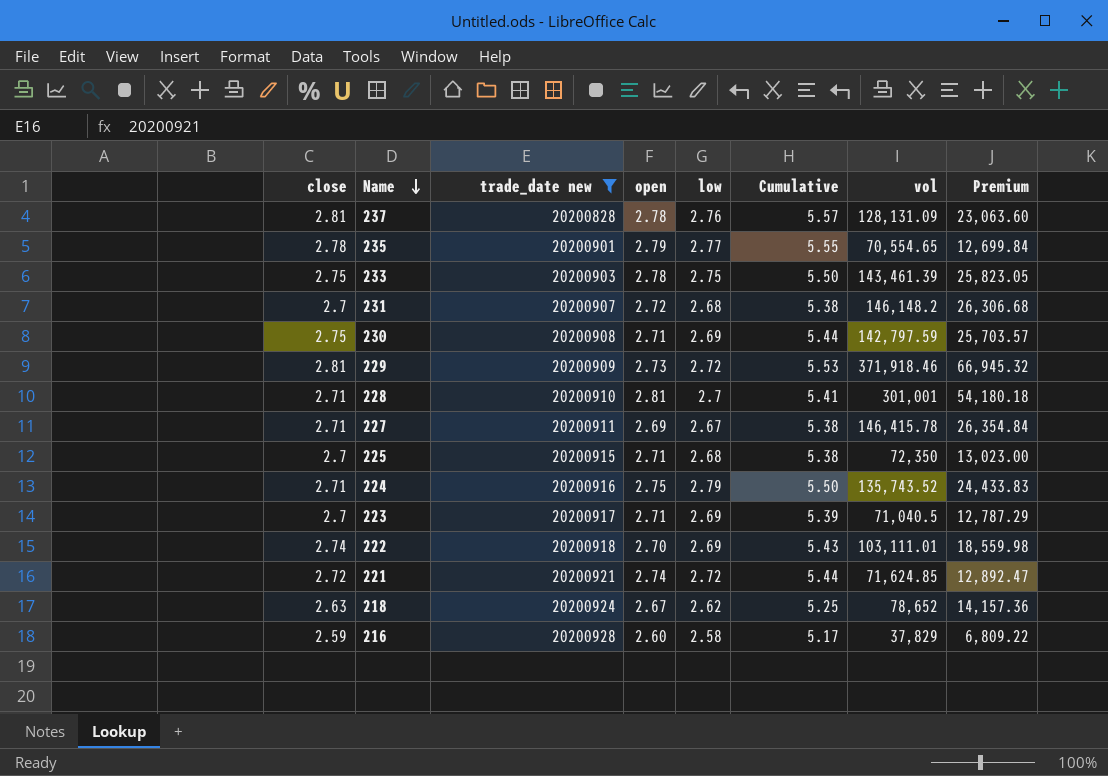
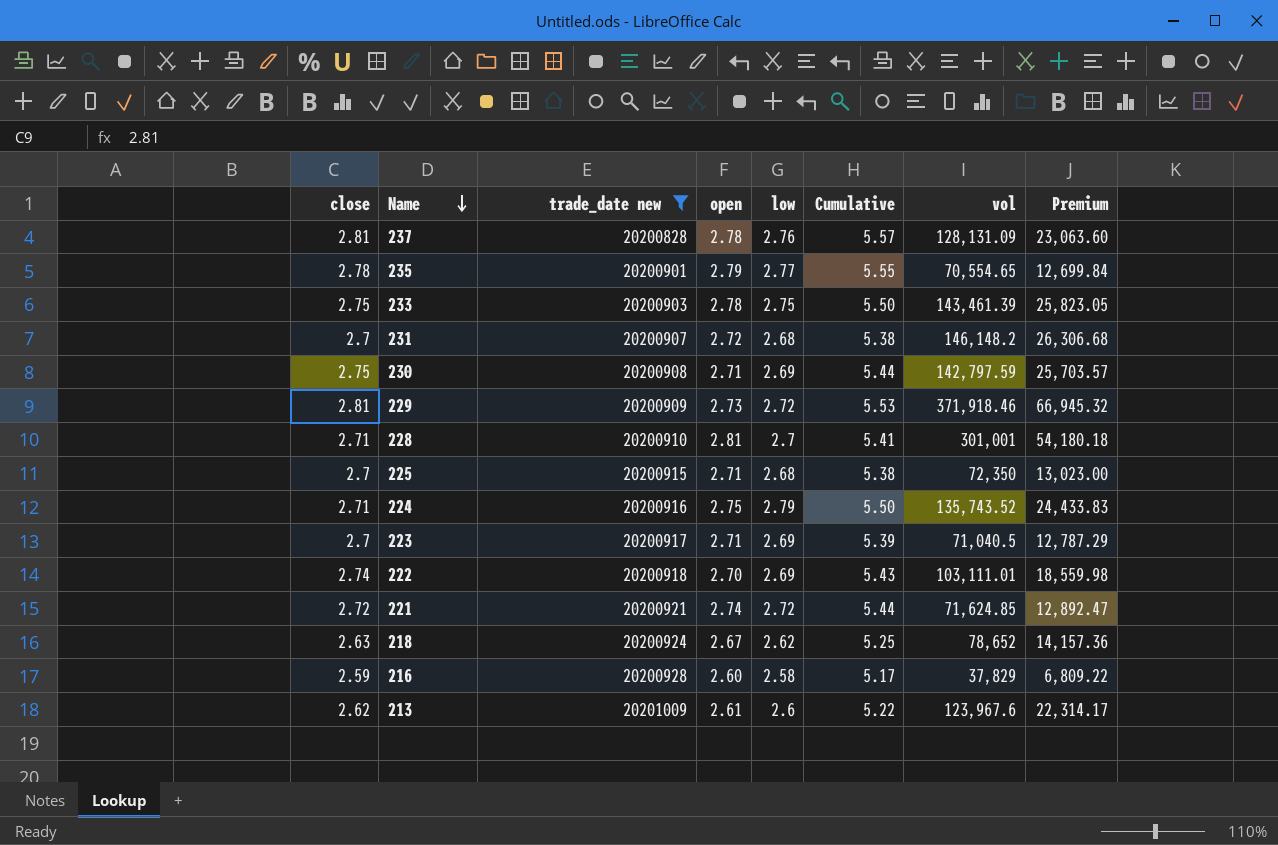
row 227: 2.71 | 20200911 | 2.69 | 2.67 | 5.38 | 146,415.78 | 26,354.84 -> none
row 213: none -> 2.62 | 20201009 | 2.61 | 2.6 | 5.22 | 123,967.6 | 22,314.17

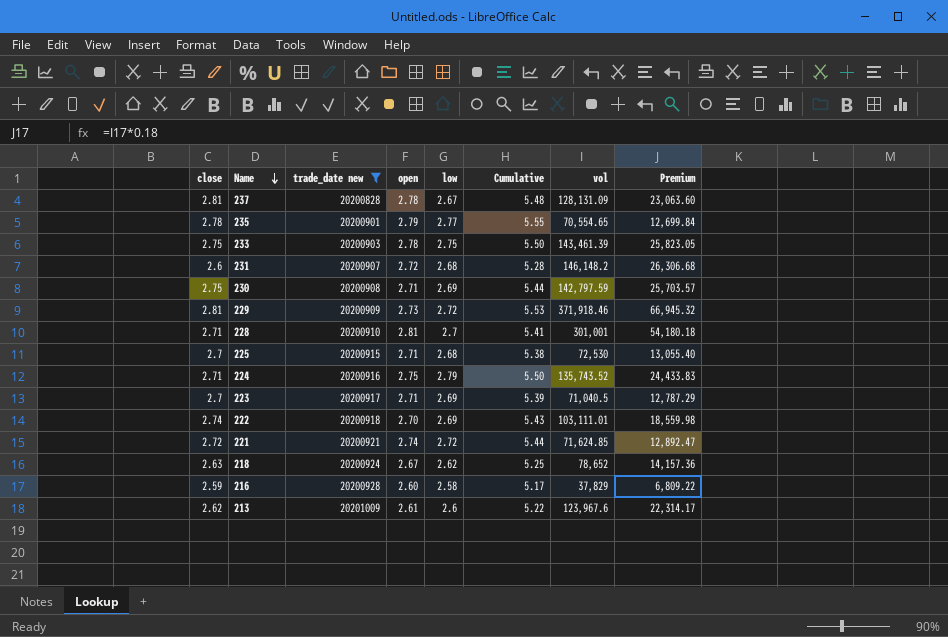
237 | low: 2.76 -> 2.67
237 | Cumulative: 5.57 -> 5.48
231 | close: 2.7 -> 2.6
231 | Cumulative: 5.38 -> 5.28
225 | vol: 72,350 -> 72,530
225 | Premium: 13,023.00 -> 13,055.40

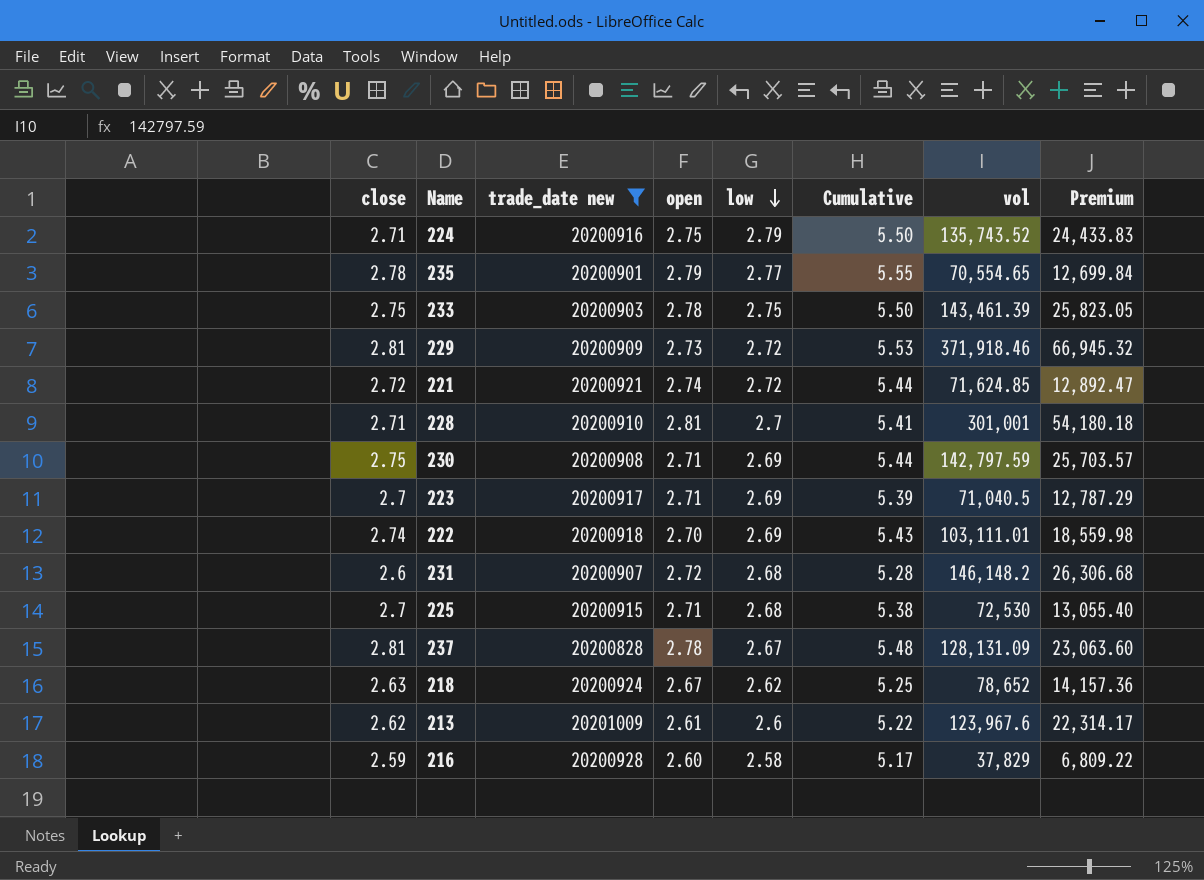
row order: Name descending -> low descending

